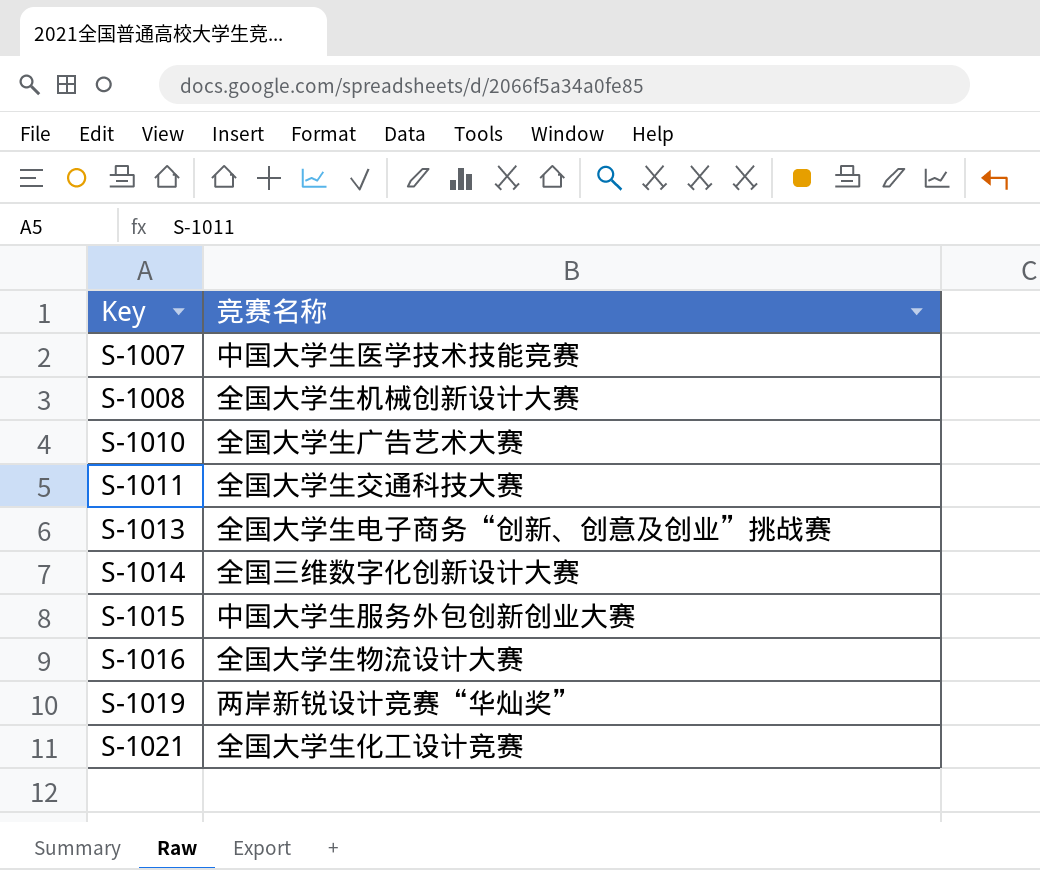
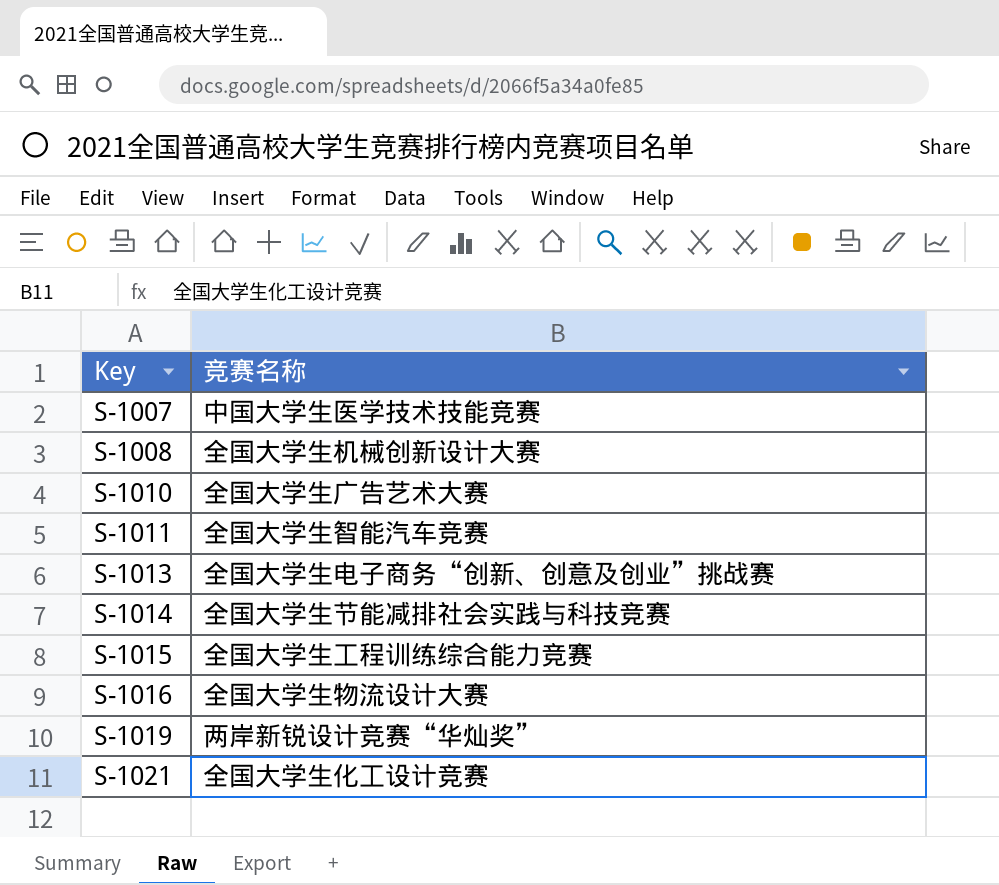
S-1011 | 竞赛名称: 全国大学生交通科技大赛 -> 全国大学生智能汽车竞赛
S-1014 | 竞赛名称: 全国三维数字化创新设计大赛 -> 全国大学生节能减排社会实践与科技竞赛
S-1015 | 竞赛名称: 中国大学生服务外包创新创业大赛 -> 全国大学生工程训练综合能力竞赛

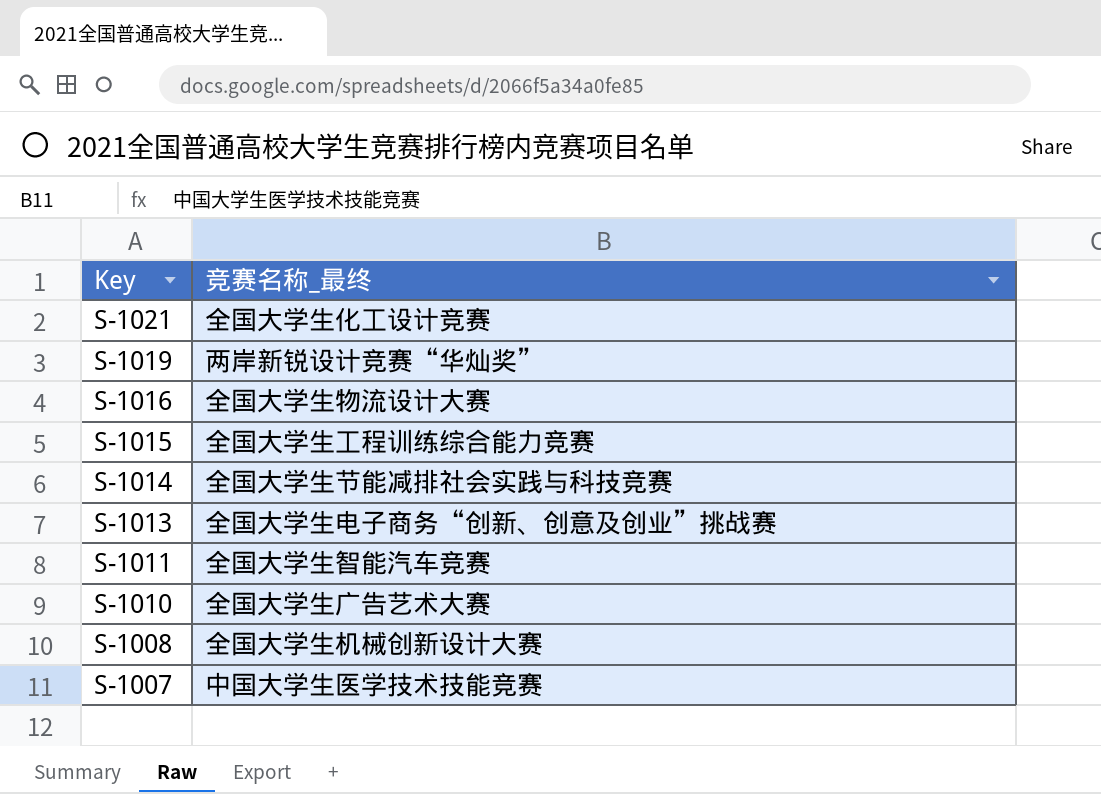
row order: Key ascending -> Key descending
column name: 竞赛名称 -> 竞赛名称_最终

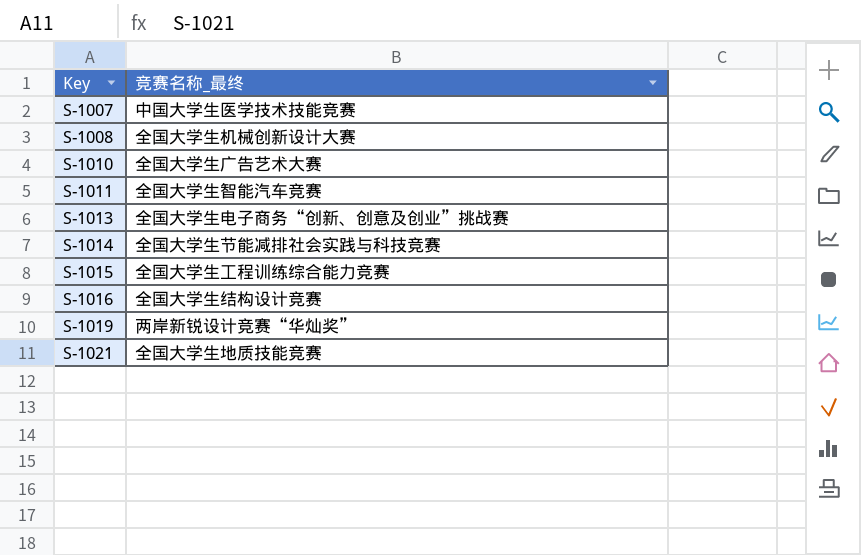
row order: Key descending -> Key ascending
S-1016 | 竞赛名称_最终: 全国大学生物流设计大赛 -> 全国大学生结构设计竞赛
S-1021 | 竞赛名称_最终: 全国大学生化工设计竞赛 -> 全国大学生地质技能竞赛

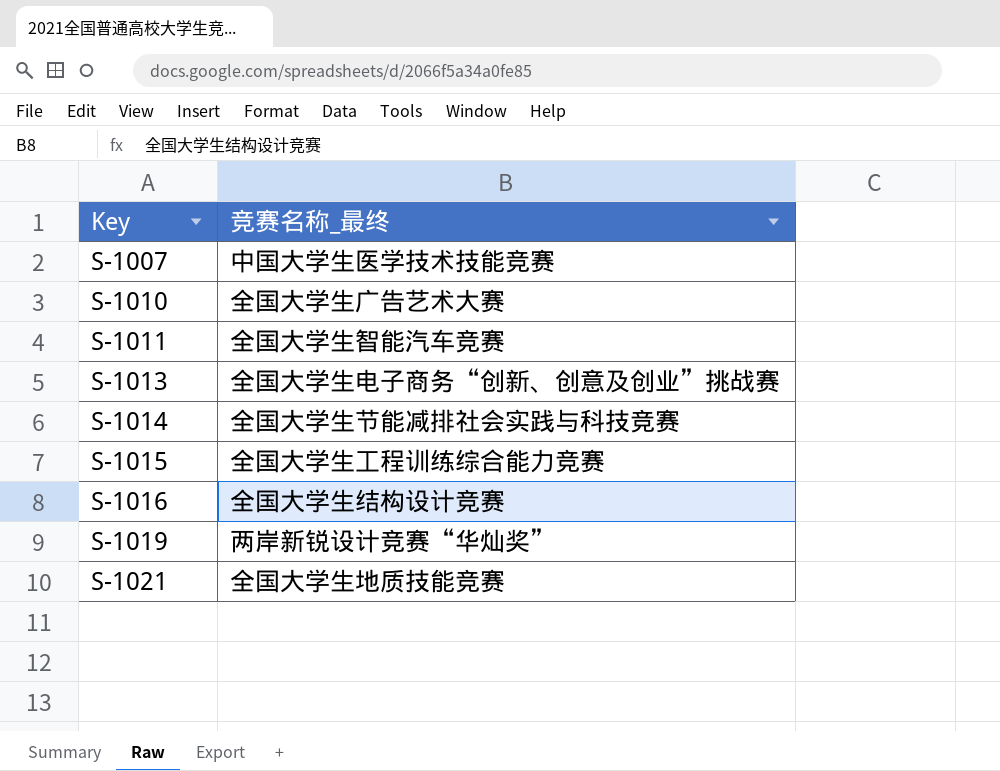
row S-1008: 全国大学生机械创新设计大赛 -> none

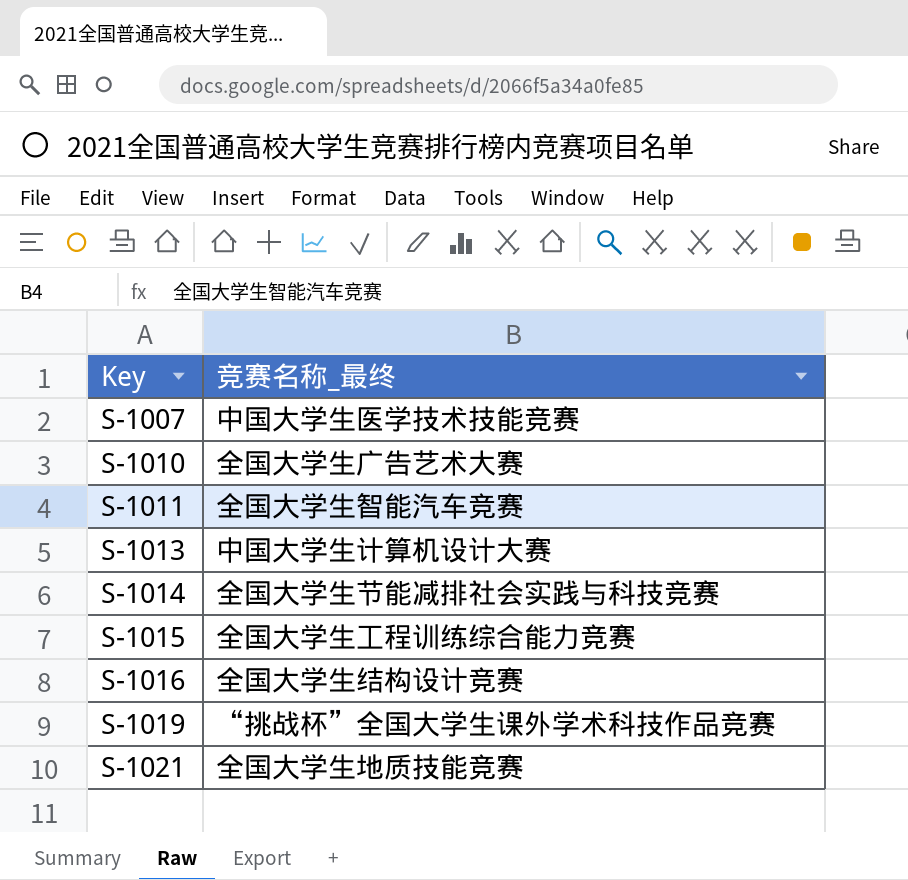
S-1013 | 竞赛名称_最终: 全国大学生电子商务“创新、创意及创业”挑战赛 -> 中国大学生计算机设计大赛
S-1019 | 竞赛名称_最终: 两岸新锐设计竞赛“华灿奖” -> “挑战杯”全国大学生课外学术科技作品竞赛

